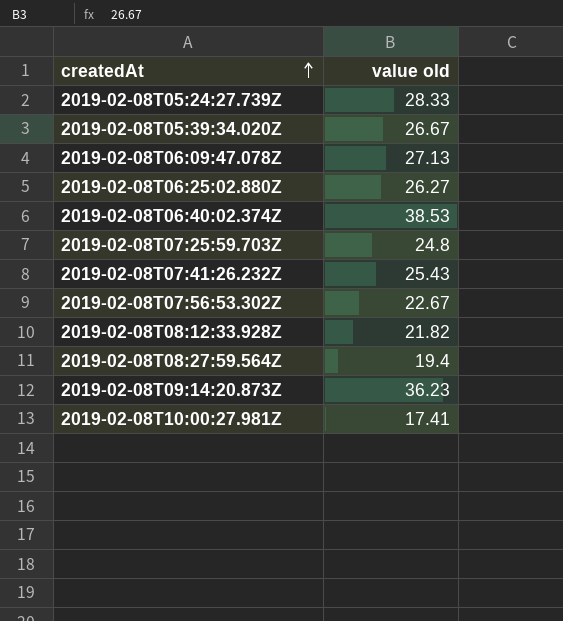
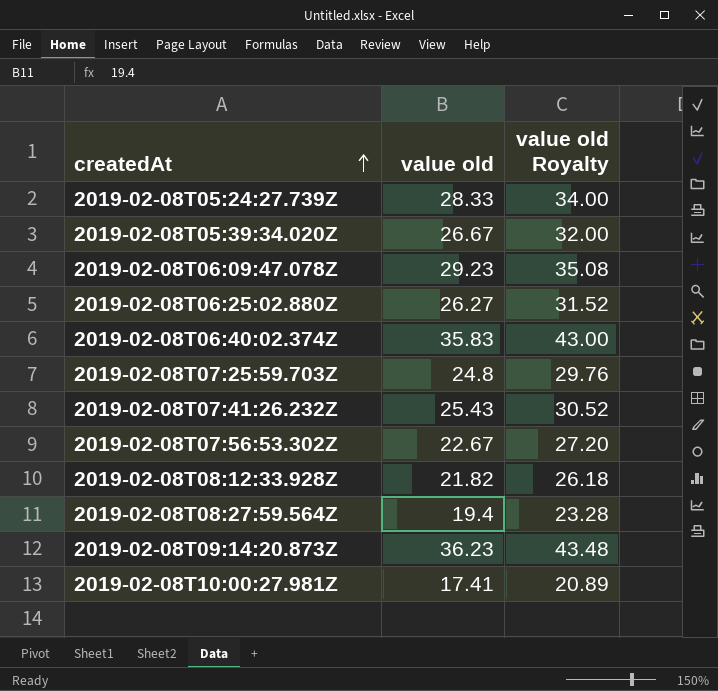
column value old Royalty | formula: none -> [value old] * 1.2
2019-02-08T06:09:47.078Z | value old: 27.13 -> 29.23
2019-02-08T06:40:02.374Z | value old: 38.53 -> 35.83

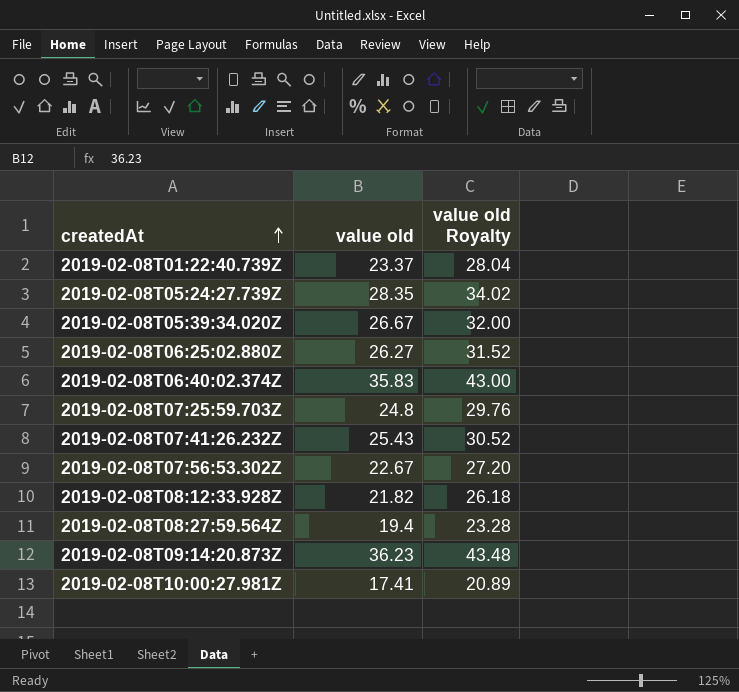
row 2019-02-08T06:09:47.078Z: 29.23 | 35.08 -> none
row 2019-02-08T01:22:40.739Z: none -> 23.37 | 28.04
2019-02-08T05:24:27.739Z | value old: 28.33 -> 28.35
2019-02-08T05:24:27.739Z | value old Royalty: 34.00 -> 34.02

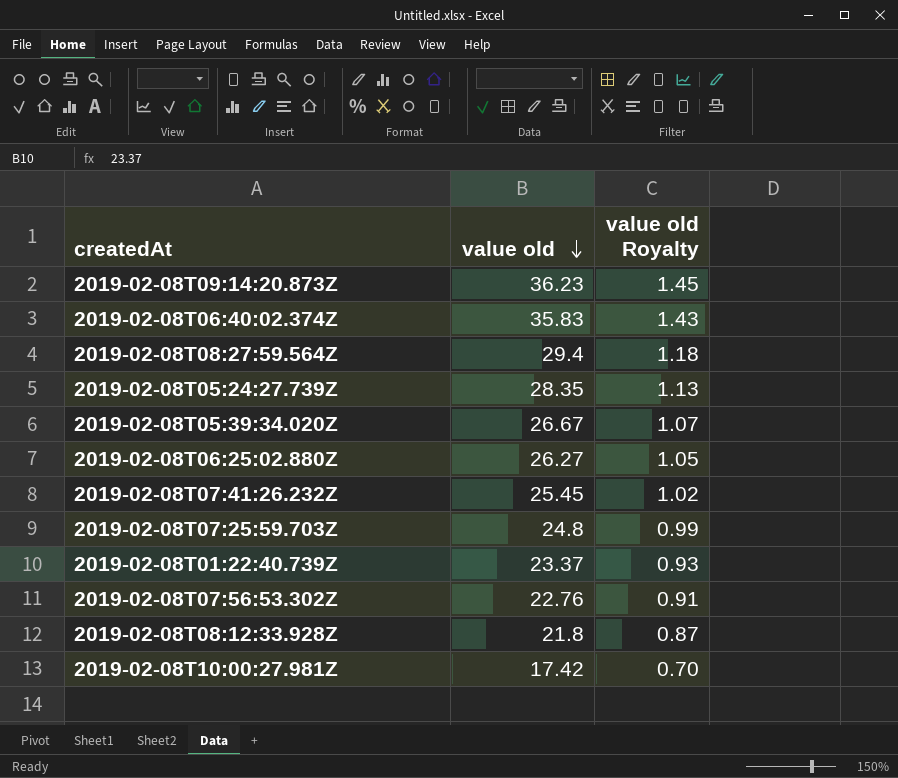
row order: createdAt ascending -> value old descending
column value old Royalty | formula: [value old] * 1.2 -> [value old] * 0.04
2019-02-08T08:27:59.564Z | value old: 19.4 -> 29.4
2019-02-08T07:41:26.232Z | value old: 25.43 -> 25.45
2019-02-08T07:56:53.302Z | value old: 22.67 -> 22.76
2019-02-08T08:12:33.928Z | value old: 21.82 -> 21.8
2019-02-08T10:00:27.981Z | value old: 17.41 -> 17.42

